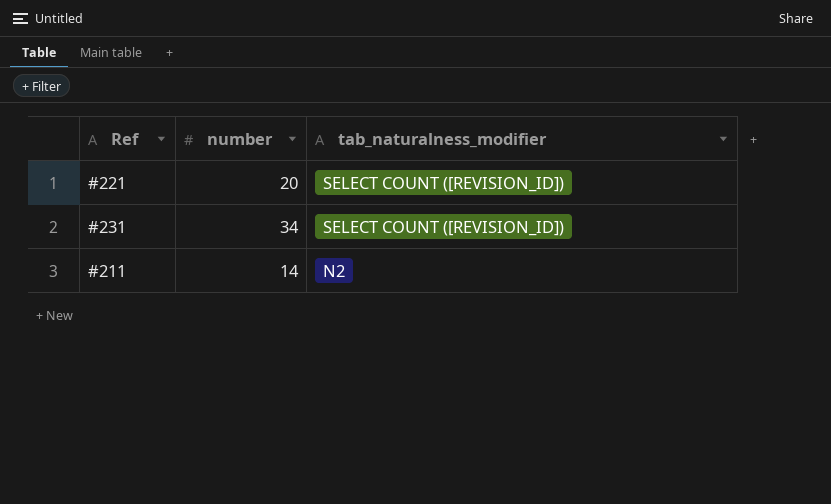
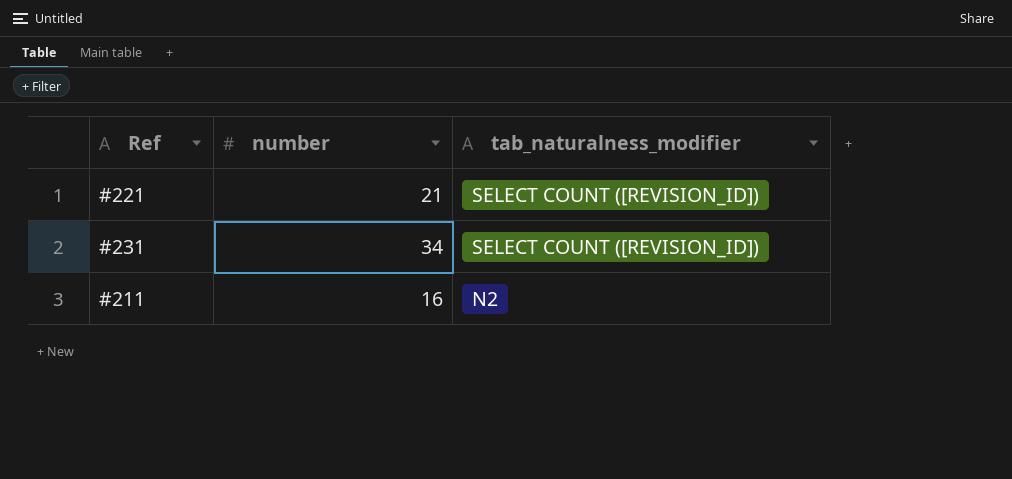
#221 | number: 20 -> 21
#211 | number: 14 -> 16

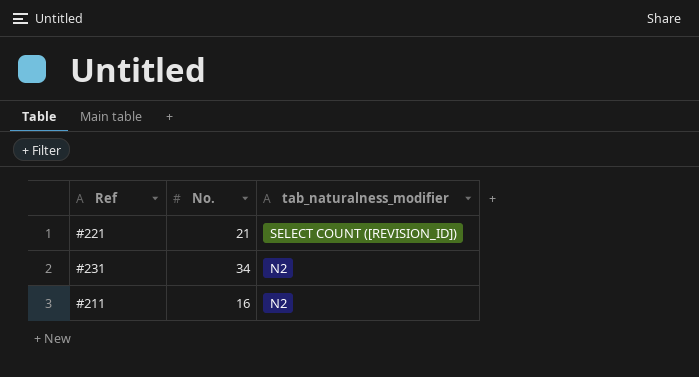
column name: number -> No.
#231 | tab_naturalness_modifier: SELECT COUNT ([REVISION_ID]) -> N2

